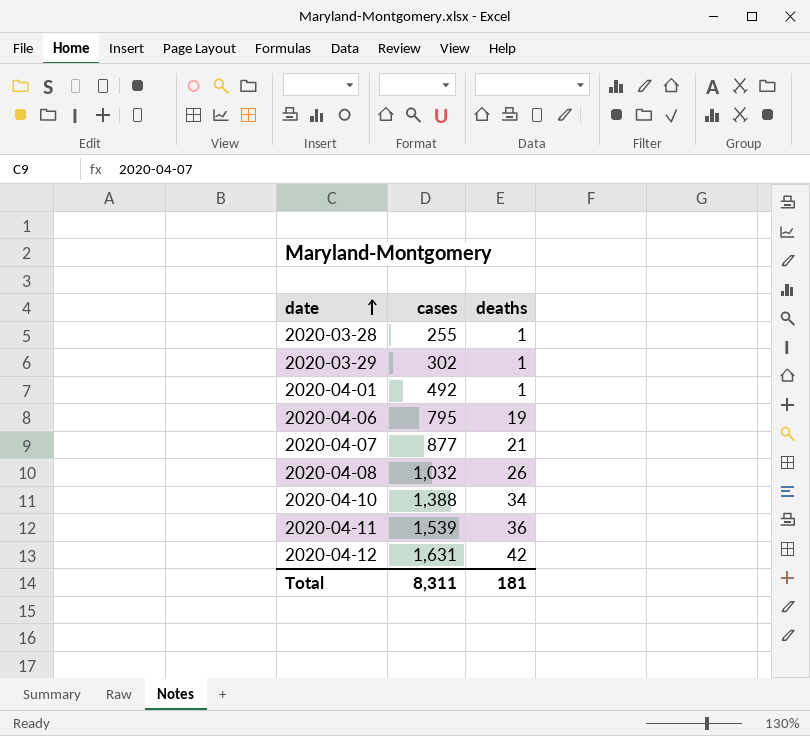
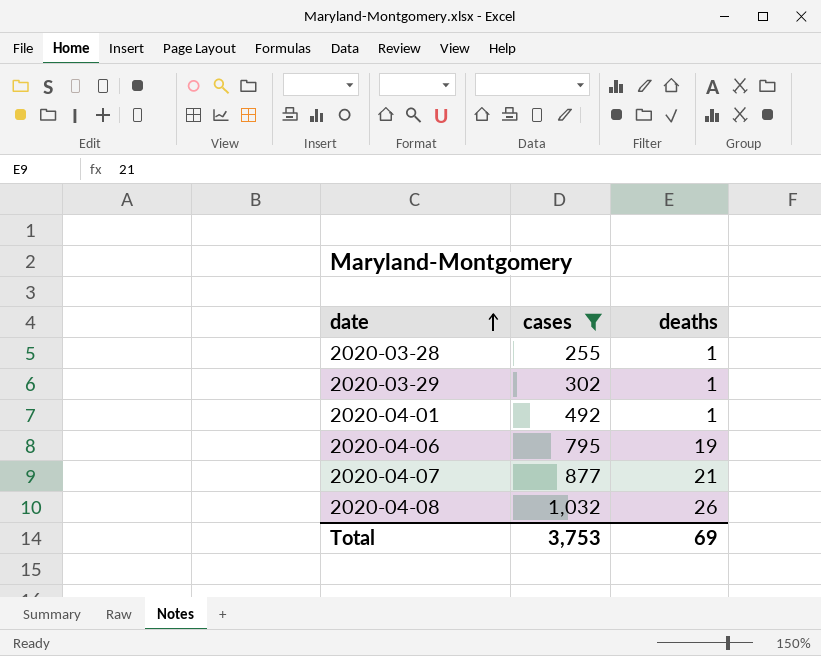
filter: none -> cases <= 1,032
Total | cases: 8,311 -> 3,753
Total | deaths: 181 -> 69

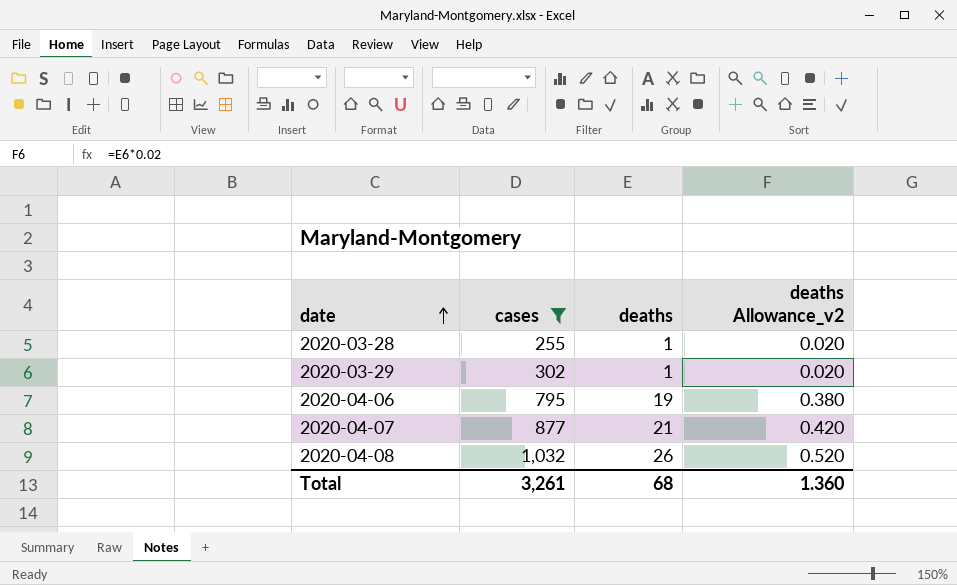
column deaths Allowance_v2 | formula: none -> [deaths] * 0.02
row 2020-04-01: 492 | 1 -> none
Total | cases: 3,753 -> 3,261
Total | deaths: 69 -> 68

